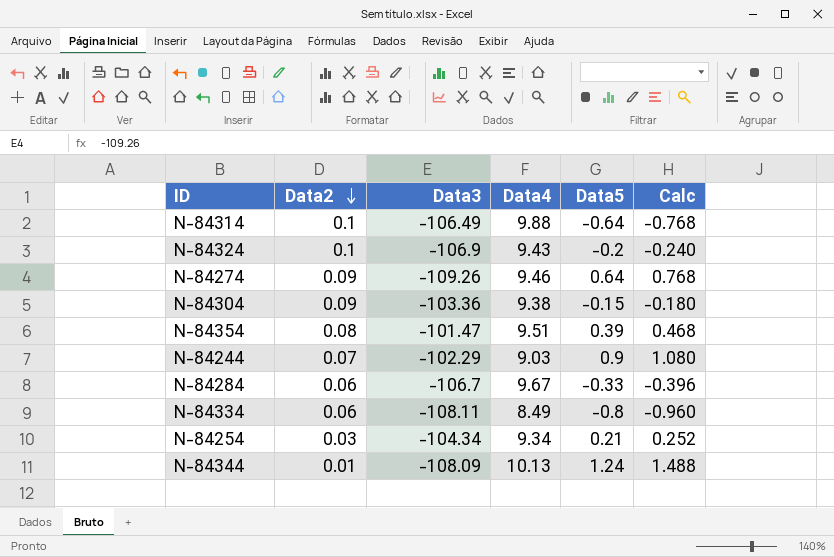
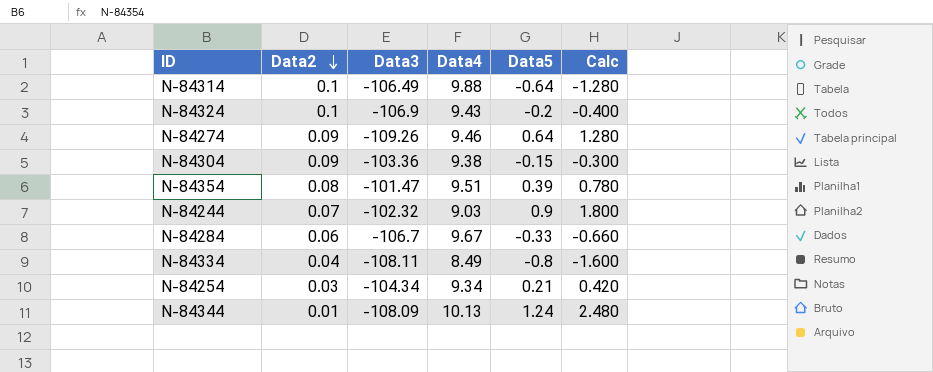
column Calc | formula: [Data5] * 1.2 -> [Data5] * 2
N-84244 | Data3: -102.29 -> -102.32
N-84334 | Data2: 0.06 -> 0.04

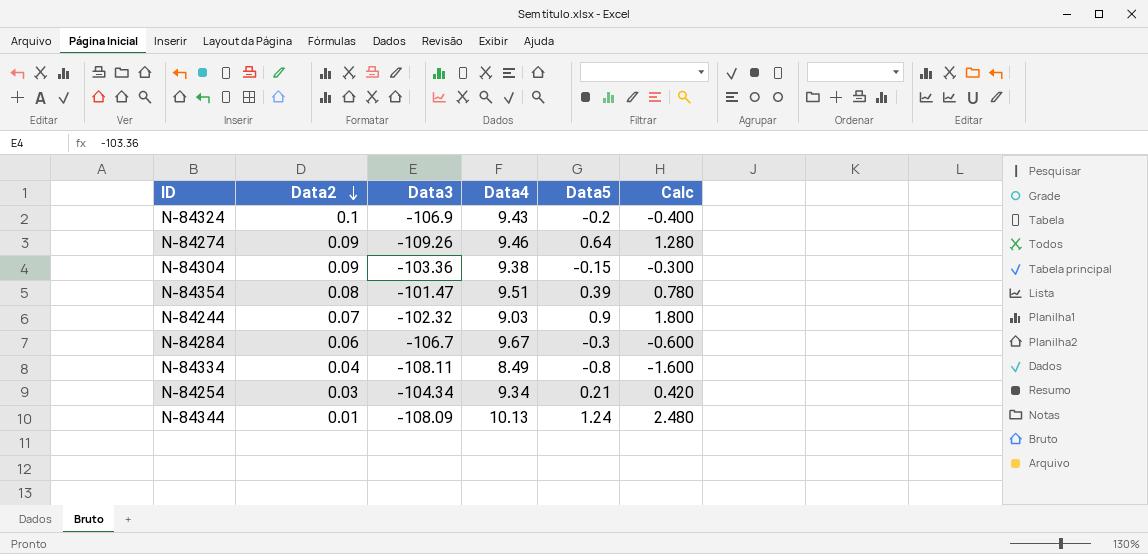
row N-84314: 0.1 | -106.49 | 9.88 | -0.64 | -1.280 -> none
N-84284 | Data5: -0.33 -> -0.3
N-84284 | Calc: -0.660 -> -0.600

